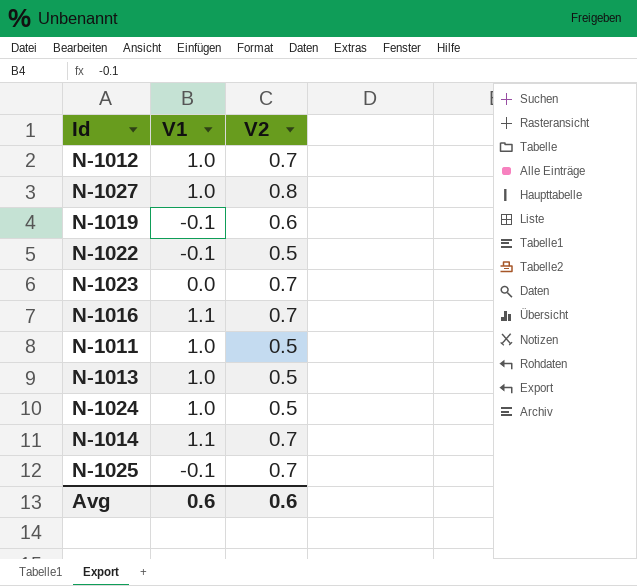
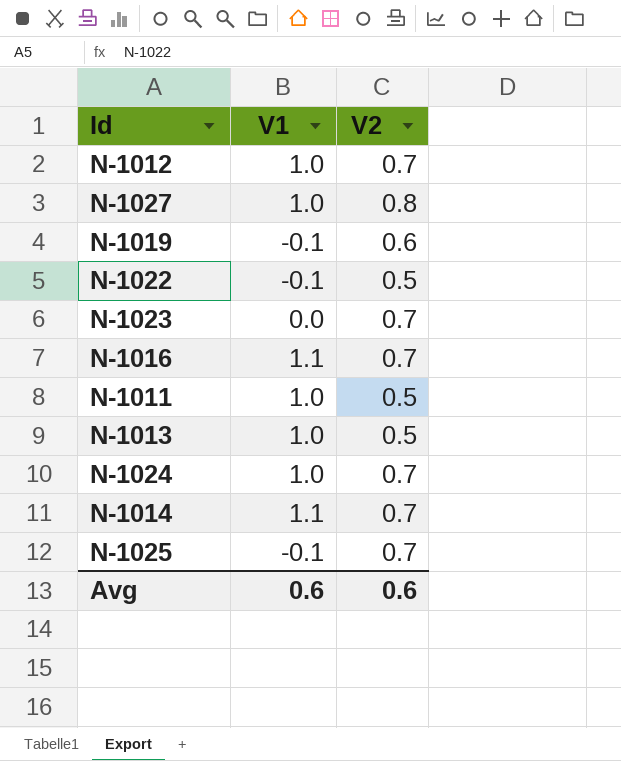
N-1024 | V2: 0.5 -> 0.7

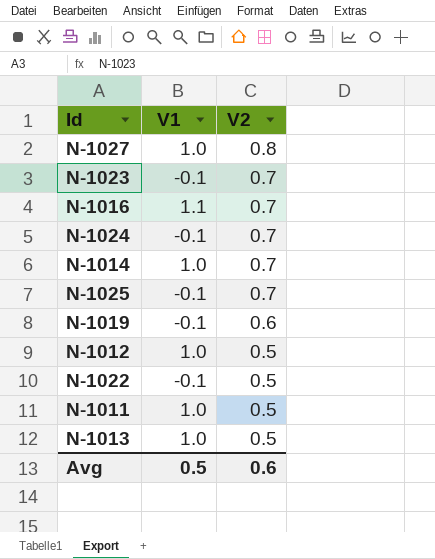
row order: none -> V2 descending
N-1023 | V1: 0.0 -> -0.1
N-1024 | V1: 1.0 -> -0.1
N-1014 | V1: 1.1 -> 1.0
N-1012 | V2: 0.7 -> 0.5
Avg | V1: 0.6 -> 0.5

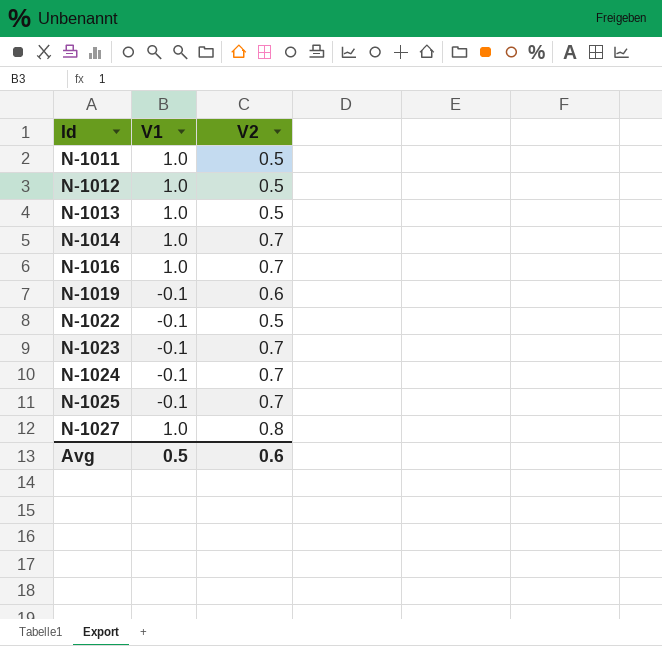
row order: V2 descending -> Id ascending
N-1016 | V1: 1.1 -> 1.0

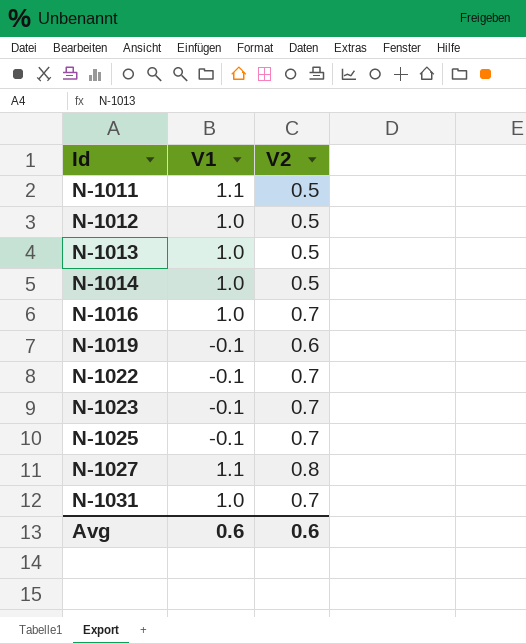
row N-1024: -0.1 | 0.7 -> none
N-1011 | V1: 1.0 -> 1.1
N-1014 | V2: 0.7 -> 0.5
N-1022 | V2: 0.5 -> 0.7
N-1027 | V1: 1.0 -> 1.1
row N-1031: none -> 1.0 | 0.7
Avg | V1: 0.5 -> 0.6

